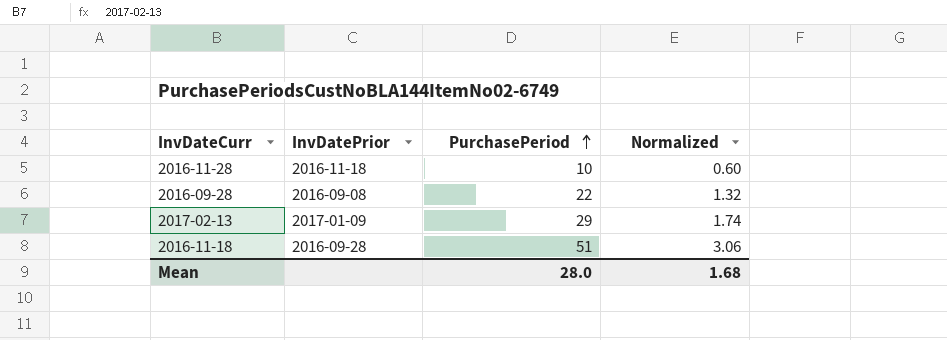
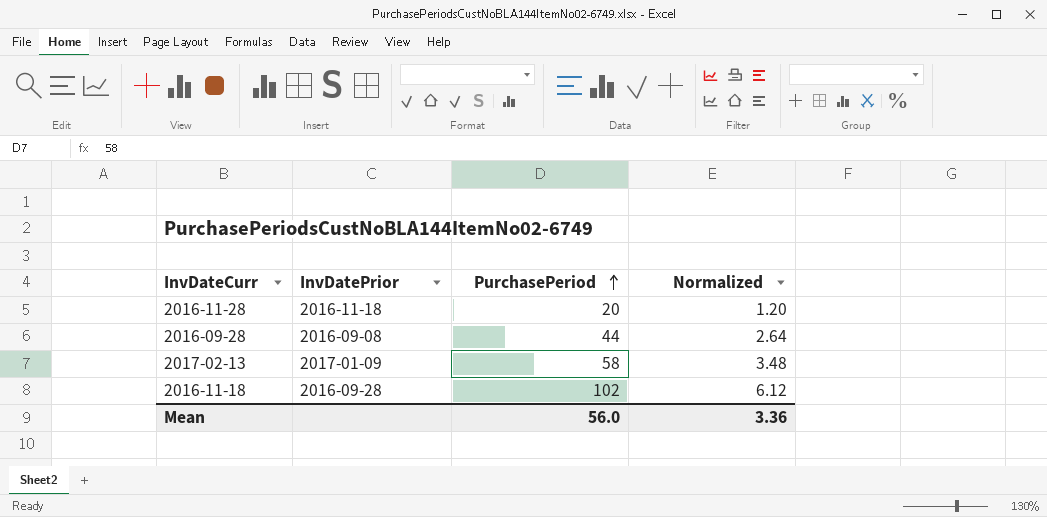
2016-11-28 | PurchasePeriod: 10 -> 20
2016-11-28 | Normalized: 0.60 -> 1.20
2016-09-28 | PurchasePeriod: 22 -> 44
2016-09-28 | Normalized: 1.32 -> 2.64
2017-02-13 | PurchasePeriod: 29 -> 58
2017-02-13 | Normalized: 1.74 -> 3.48
2016-11-18 | PurchasePeriod: 51 -> 102
2016-11-18 | Normalized: 3.06 -> 6.12
Mean | PurchasePeriod: 28.0 -> 56.0
Mean | Normalized: 1.68 -> 3.36

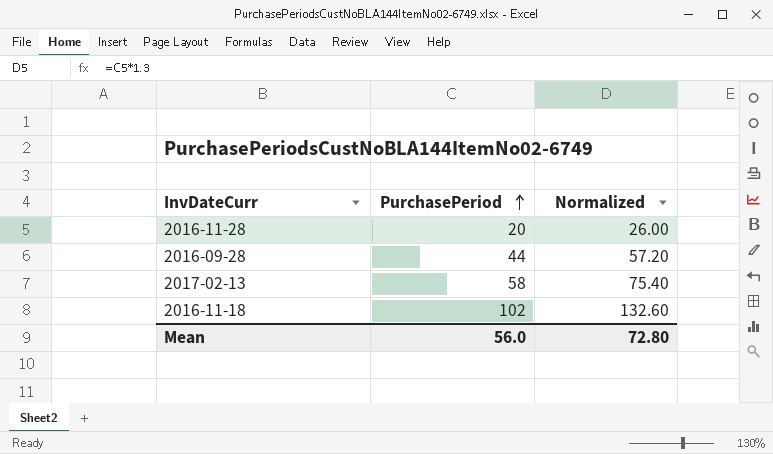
column InvDatePrior | position: 2 -> none
column Normalized | formula: [PurchasePeriod] * 0.06 -> [PurchasePeriod] * 1.3
Mean | Normalized: 3.36 -> 72.80

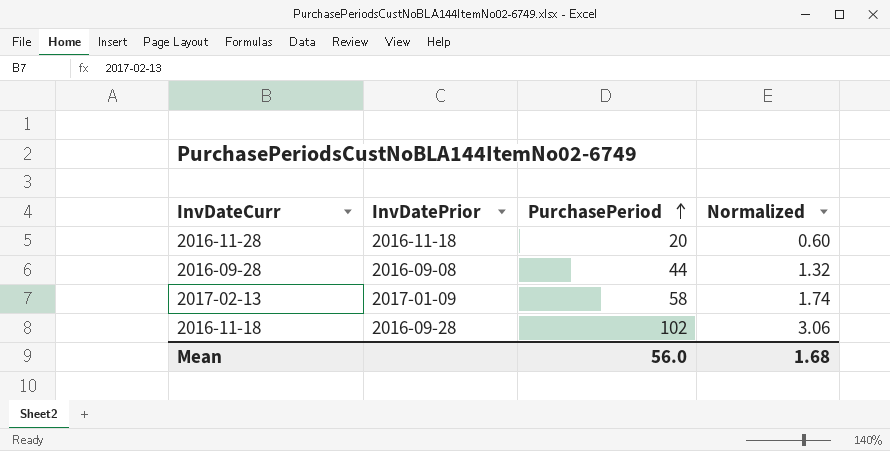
column InvDatePrior | position: none -> 2
column Normalized | formula: [PurchasePeriod] * 1.3 -> [PurchasePeriod] * 0.03
Mean | Normalized: 72.80 -> 1.68

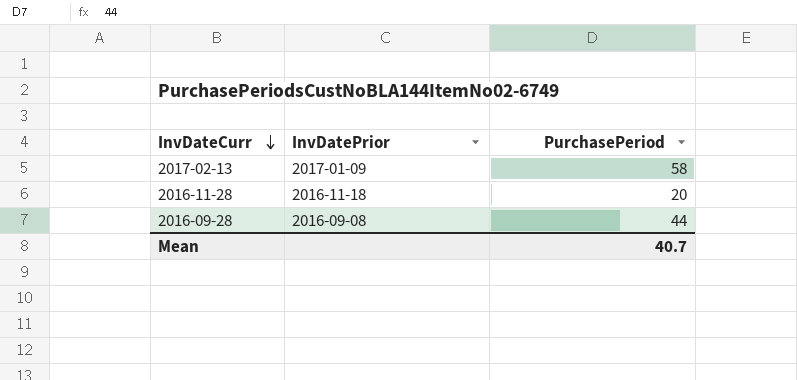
row order: PurchasePeriod ascending -> InvDateCurr descending
column Normalized | formula: [PurchasePeriod] * 0.03 -> none
row 2016-11-18: 2016-09-28 | 102 | 3.06 -> none
Mean | PurchasePeriod: 56.0 -> 40.7

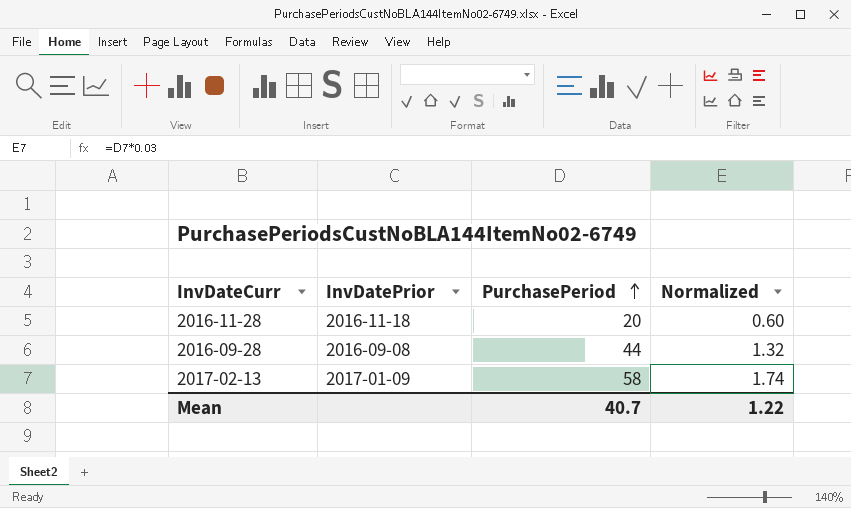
row order: InvDateCurr descending -> PurchasePeriod ascending
column Normalized | formula: none -> [PurchasePeriod] * 0.03

